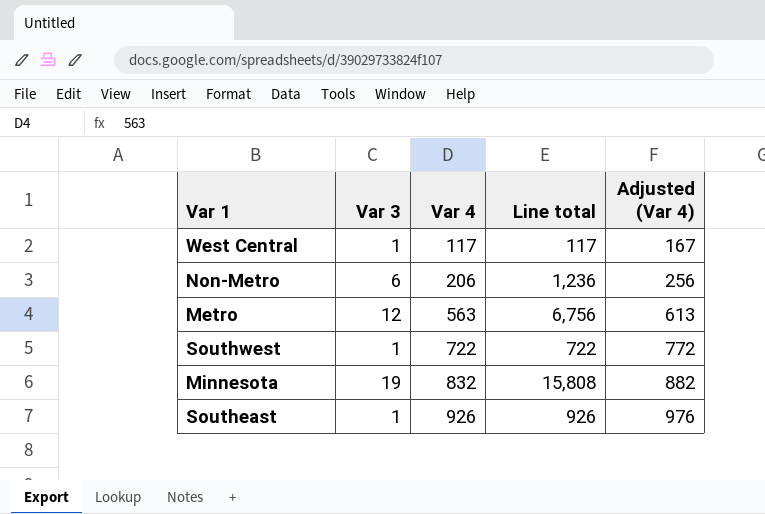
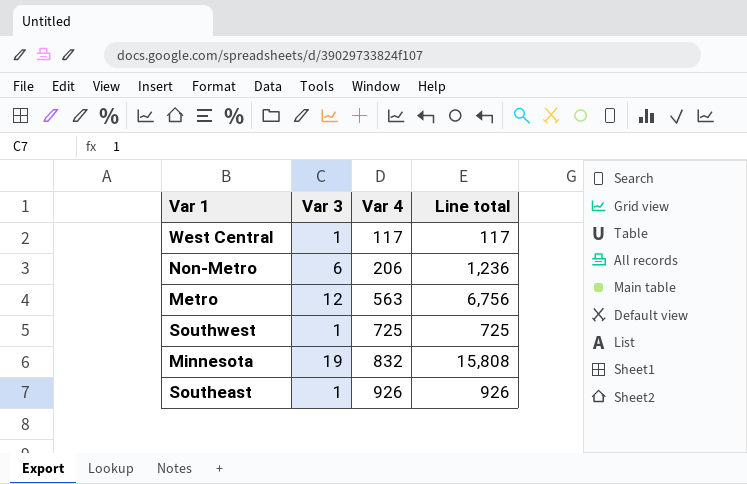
column Adjusted (Var 4) | formula: [Var 4] + 50 -> none
Southwest | Var 4: 722 -> 725
Southwest | Line total: 722 -> 725

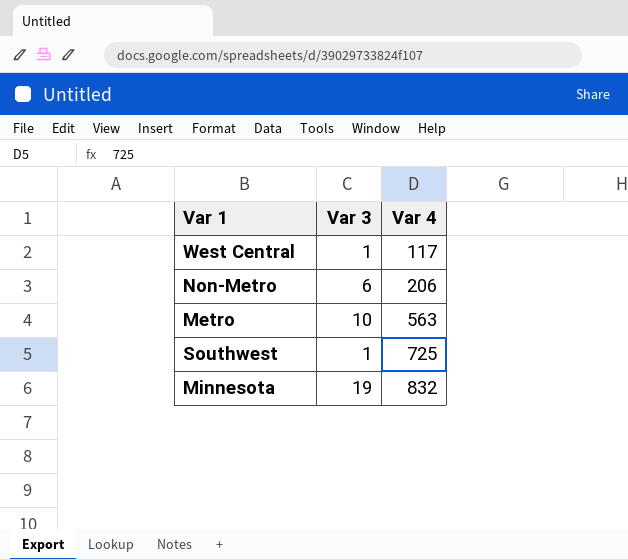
column Line total | formula: [Var 3] * [Var 4] -> none
row Southeast: 1 | 926 | 926 -> none
Metro | Var 3: 12 -> 10

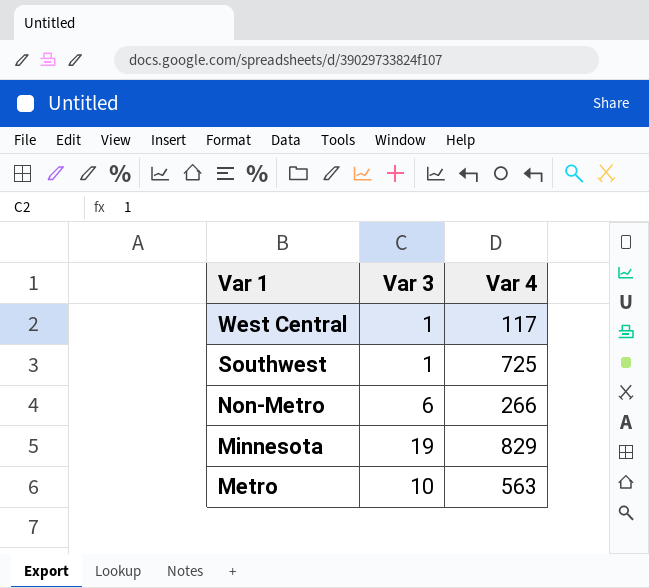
row order: Var 4 ascending -> Var 1 descending
Non-Metro | Var 4: 206 -> 266
Minnesota | Var 4: 832 -> 829

